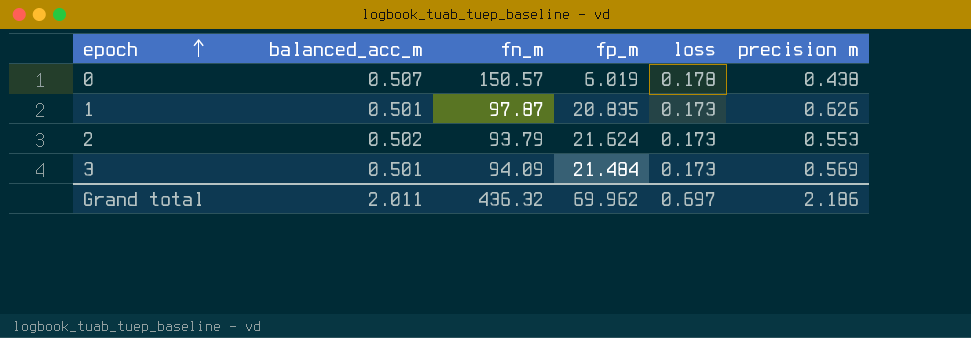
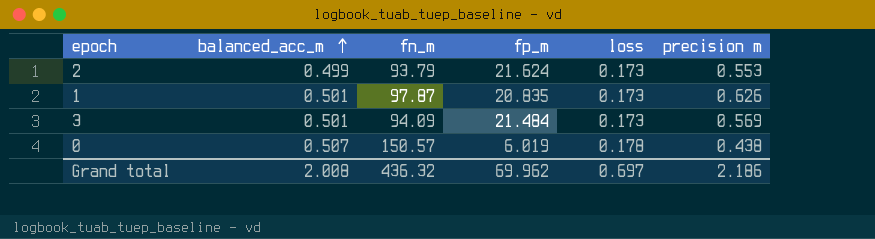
row order: epoch ascending -> balanced_acc_m ascending
2 | balanced_acc_m: 0.502 -> 0.499
Grand total | balanced_acc_m: 2.011 -> 2.008

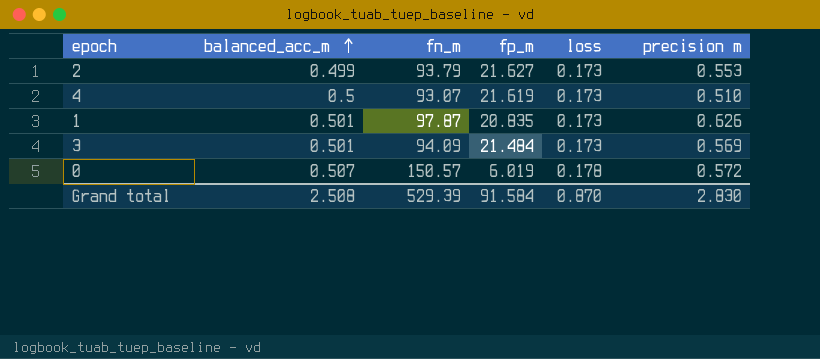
2 | fp_m: 21.624 -> 21.627
row 4: none -> 0.5 | 93.07 | 21.619 | 0.173 | 0.510
0 | precision m: 0.438 -> 0.572
Grand total | balanced_acc_m: 2.008 -> 2.508
Grand total | fn_m: 436.32 -> 529.39
Grand total | fp_m: 69.962 -> 91.584
Grand total | loss: 0.697 -> 0.870
Grand total | precision m: 2.186 -> 2.830

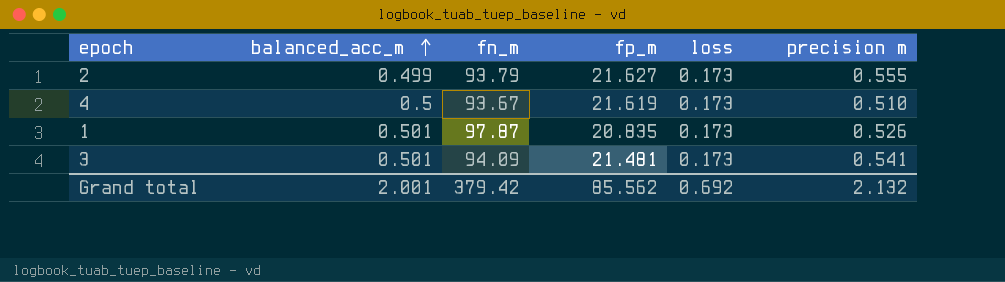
row 0: 0.507 | 150.57 | 6.019 | 0.178 | 0.572 -> none
2 | precision m: 0.553 -> 0.555
4 | fn_m: 93.07 -> 93.67
1 | precision m: 0.626 -> 0.526
3 | fp_m: 21.484 -> 21.481
3 | precision m: 0.569 -> 0.541
Grand total | balanced_acc_m: 2.508 -> 2.001
Grand total | fn_m: 529.39 -> 379.42
Grand total | fp_m: 91.584 -> 85.562
Grand total | loss: 0.870 -> 0.692
Grand total | precision m: 2.830 -> 2.132

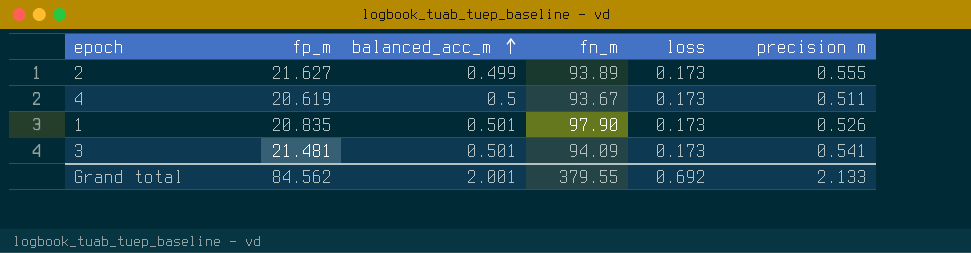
column fp_m | position: 4 -> 2
2 | fn_m: 93.79 -> 93.89
4 | fp_m: 21.619 -> 20.619
4 | precision m: 0.510 -> 0.511
1 | fn_m: 97.87 -> 97.90
Grand total | fp_m: 85.562 -> 84.562
Grand total | fn_m: 379.42 -> 379.55
Grand total | precision m: 2.132 -> 2.133

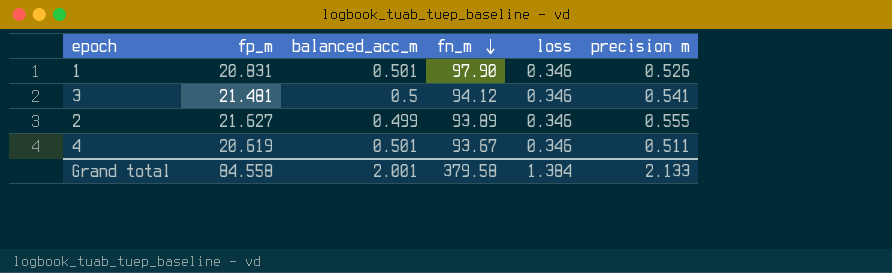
row order: balanced_acc_m ascending -> fn_m descending
1 | fp_m: 20.835 -> 20.831
1 | loss: 0.173 -> 0.346
3 | balanced_acc_m: 0.501 -> 0.5
3 | fn_m: 94.09 -> 94.12
3 | loss: 0.173 -> 0.346
2 | loss: 0.173 -> 0.346
4 | balanced_acc_m: 0.5 -> 0.501
4 | loss: 0.173 -> 0.346
Grand total | fp_m: 84.562 -> 84.558
Grand total | fn_m: 379.55 -> 379.58
Grand total | loss: 0.692 -> 1.384

